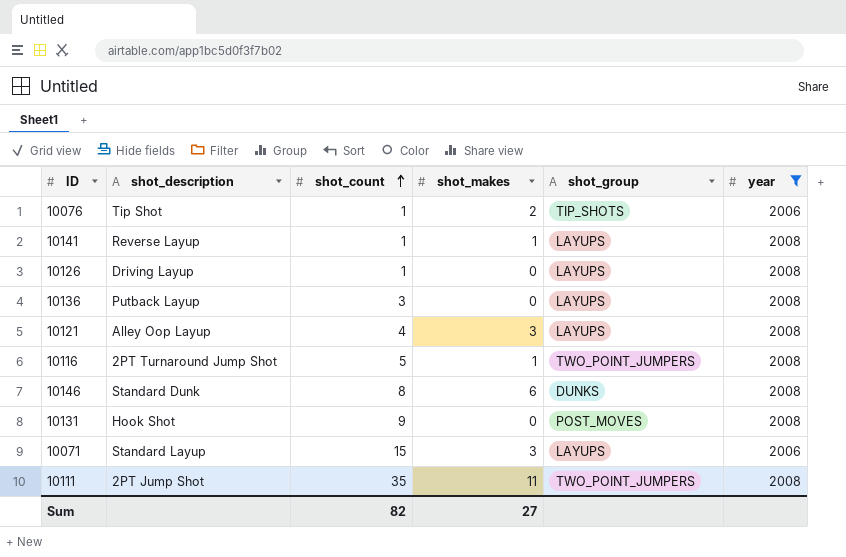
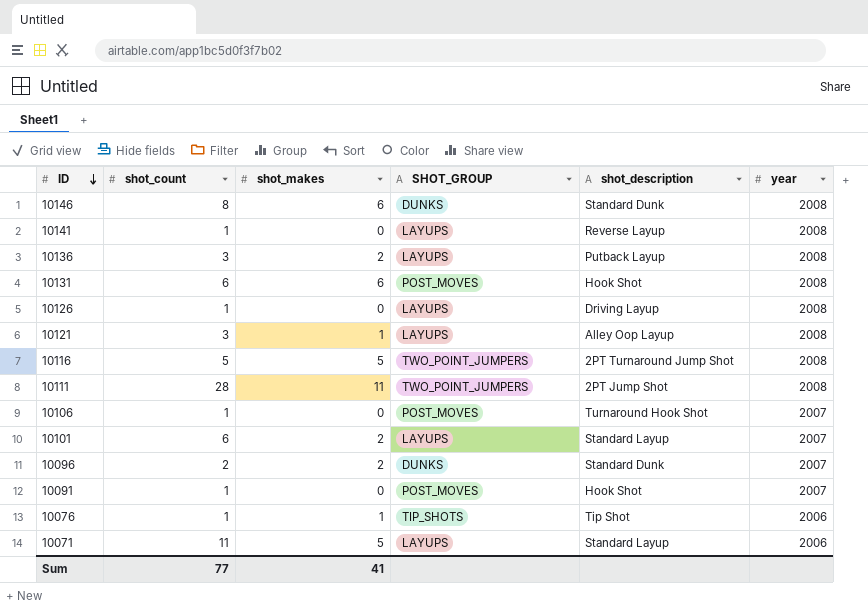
filter: year != 2007 -> none
row order: shot_count ascending -> ID descending
column name: shot_group -> SHOT_GROUP
column shot_description | position: 2 -> 5
10141 | shot_makes: 1 -> 0
10136 | shot_makes: 0 -> 2
10131 | shot_count: 9 -> 6
10131 | shot_makes: 0 -> 6
10121 | shot_count: 4 -> 3
10121 | shot_makes: 3 -> 1
10116 | shot_makes: 1 -> 5
10111 | shot_count: 35 -> 28
10076 | shot_makes: 2 -> 1
10071 | shot_count: 15 -> 11
10071 | shot_makes: 3 -> 5
Sum | shot_count: 82 -> 77
Sum | shot_makes: 27 -> 41

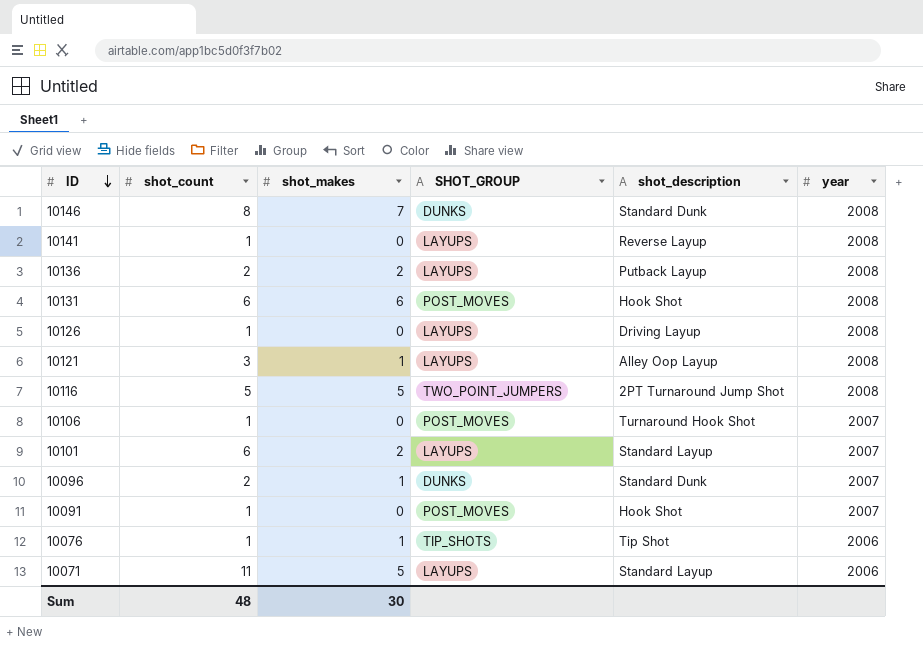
row 10111: 28 | 11 | TWO_POINT_JUMPERS | 2PT Jump Shot | 2008 -> none
10146 | shot_makes: 6 -> 7
10136 | shot_count: 3 -> 2
10096 | shot_makes: 2 -> 1
Sum | shot_count: 77 -> 48
Sum | shot_makes: 41 -> 30

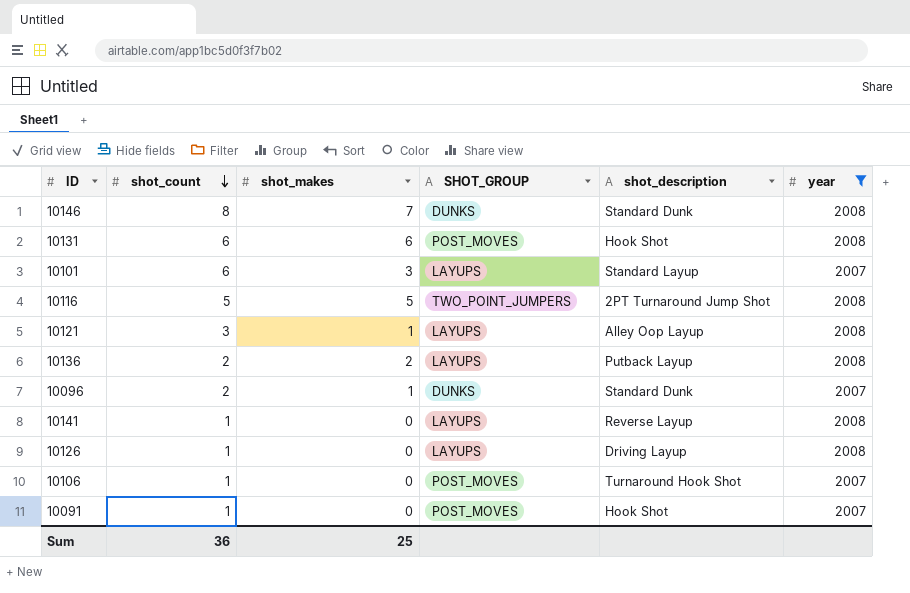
filter: none -> year != 2006
row order: ID descending -> shot_count descending
10101 | shot_makes: 2 -> 3
Sum | shot_count: 48 -> 36
Sum | shot_makes: 30 -> 25

